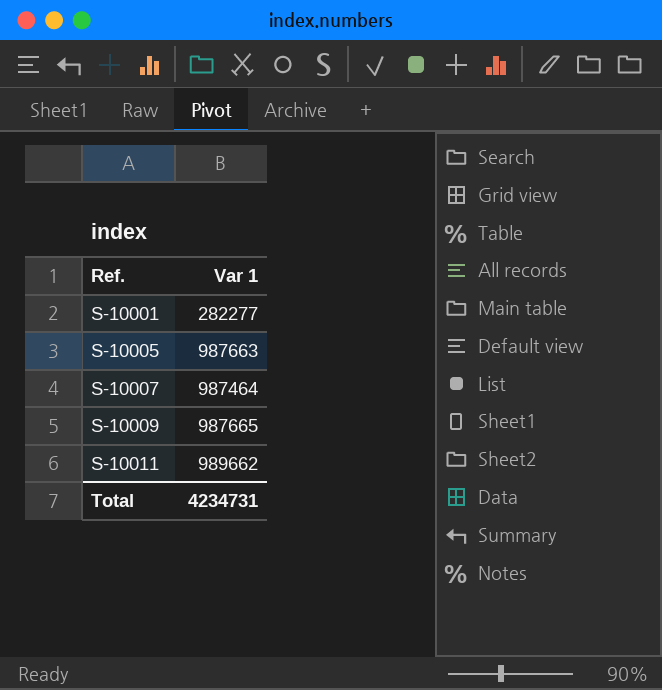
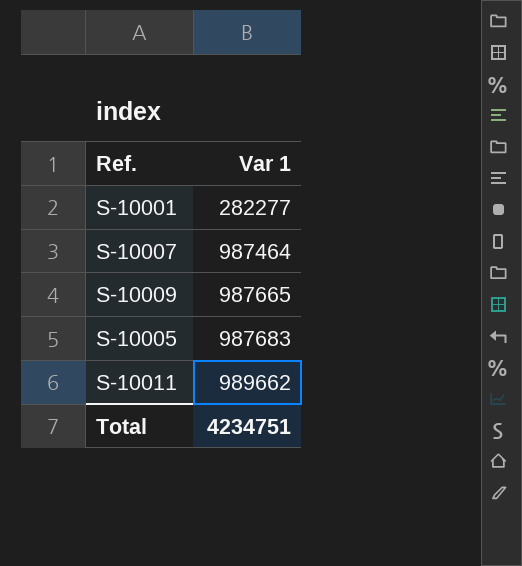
row order: Ref. ascending -> Var 1 ascending
S-10005 | Var 1: 987663 -> 987683
Total | Var 1: 4234731 -> 4234751

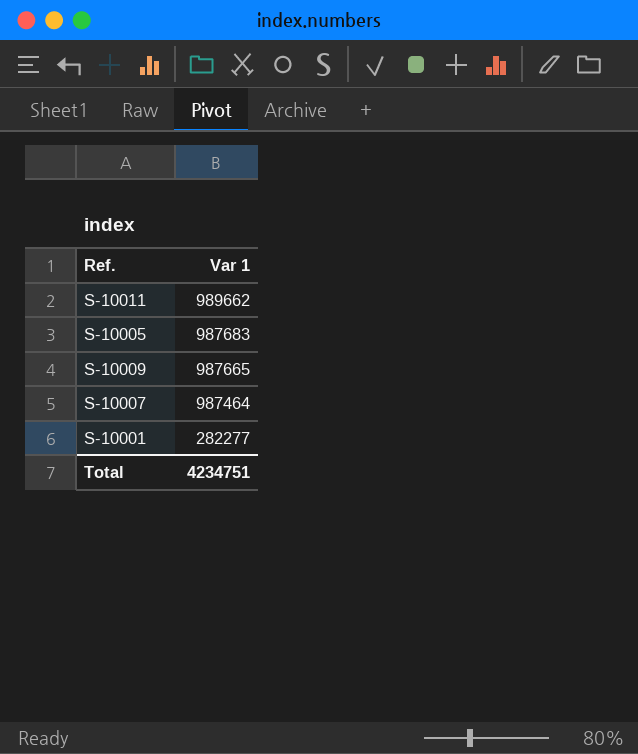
row order: Var 1 ascending -> Var 1 descending

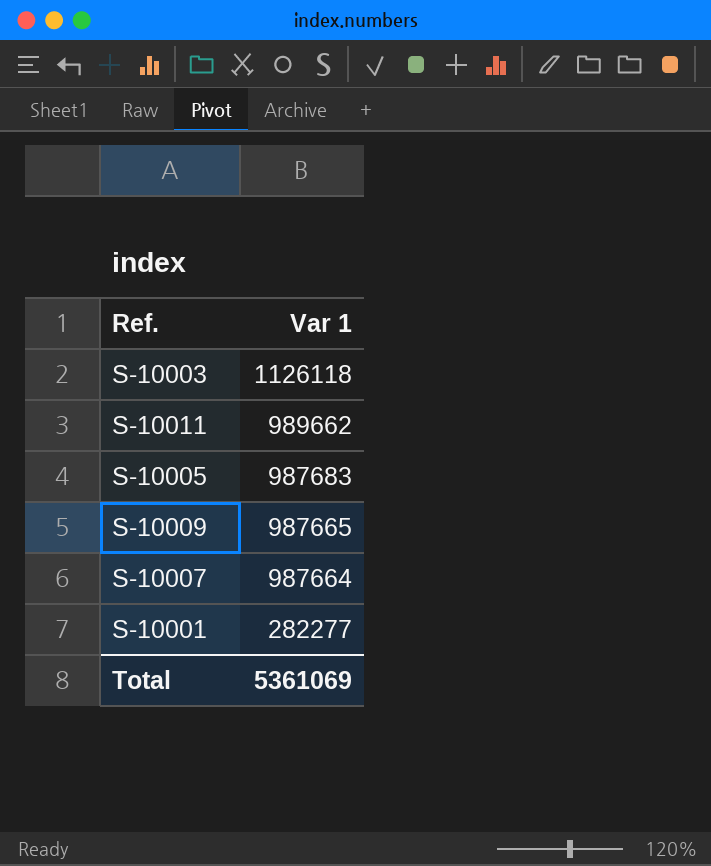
row S-10003: none -> 1126118
S-10007 | Var 1: 987464 -> 987664
Total | Var 1: 4234751 -> 5361069

